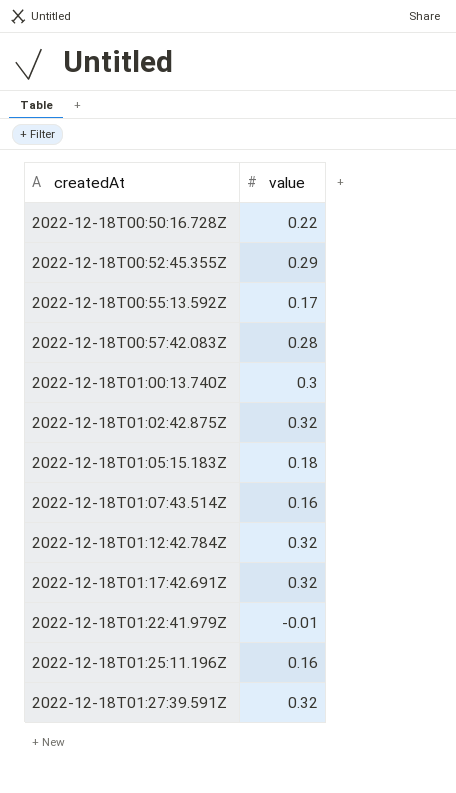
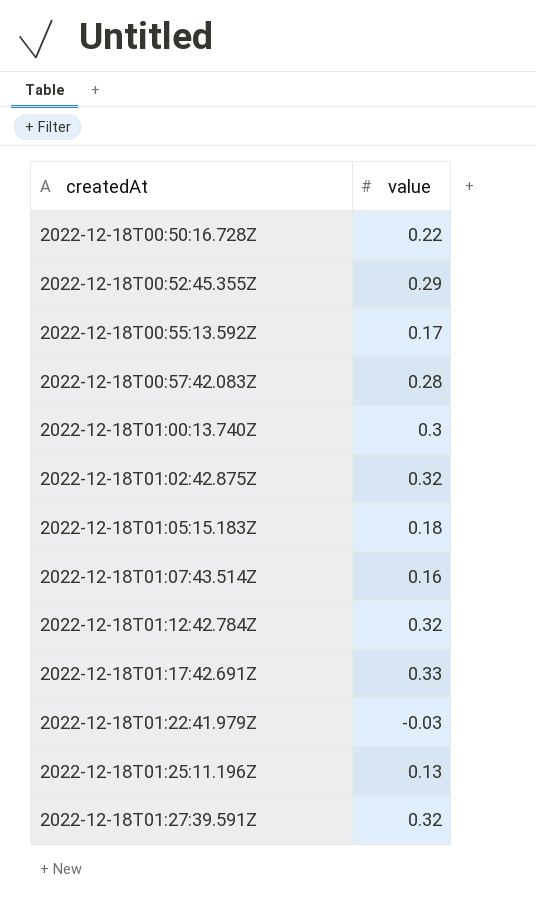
2022-12-18T01:17:42.691Z | value: 0.32 -> 0.33
2022-12-18T01:22:41.979Z | value: -0.01 -> -0.03
2022-12-18T01:25:11.196Z | value: 0.16 -> 0.13

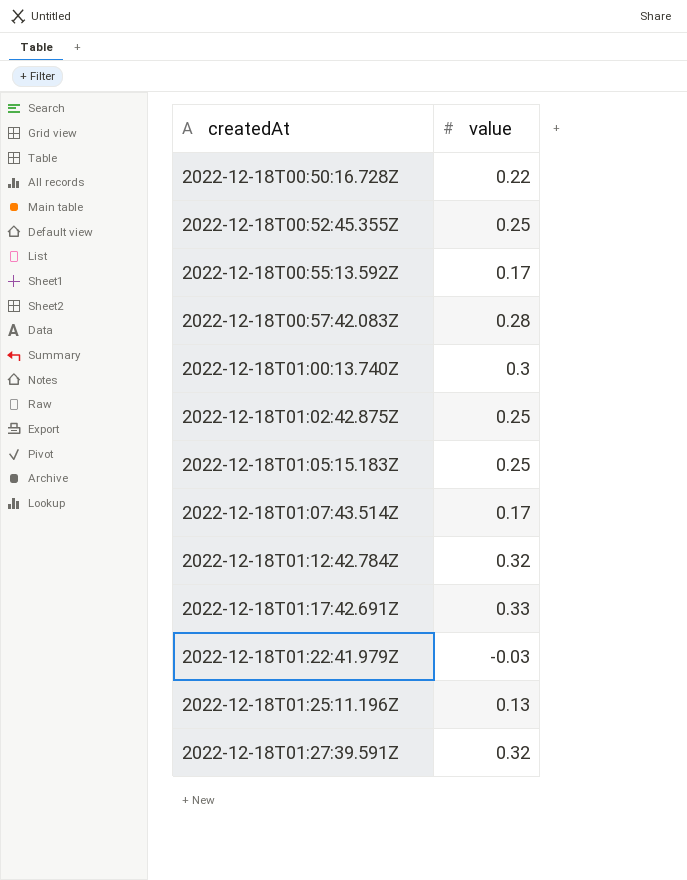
2022-12-18T00:52:45.355Z | value: 0.29 -> 0.25
2022-12-18T01:02:42.875Z | value: 0.32 -> 0.25
2022-12-18T01:05:15.183Z | value: 0.18 -> 0.25
2022-12-18T01:07:43.514Z | value: 0.16 -> 0.17

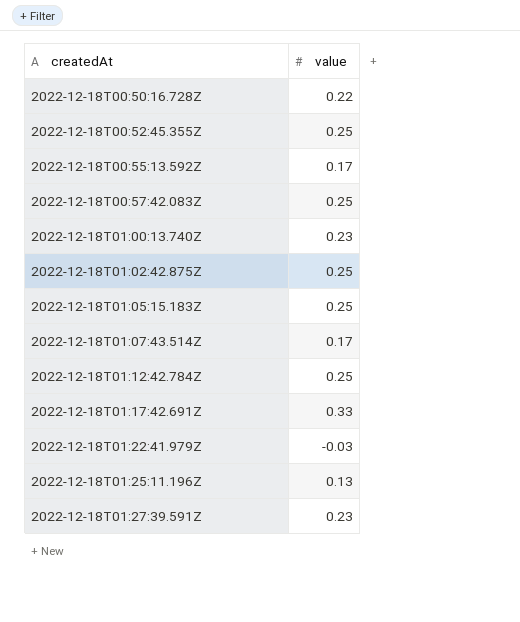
2022-12-18T00:57:42.083Z | value: 0.28 -> 0.25
2022-12-18T01:00:13.740Z | value: 0.3 -> 0.23
2022-12-18T01:12:42.784Z | value: 0.32 -> 0.25
2022-12-18T01:27:39.591Z | value: 0.32 -> 0.23

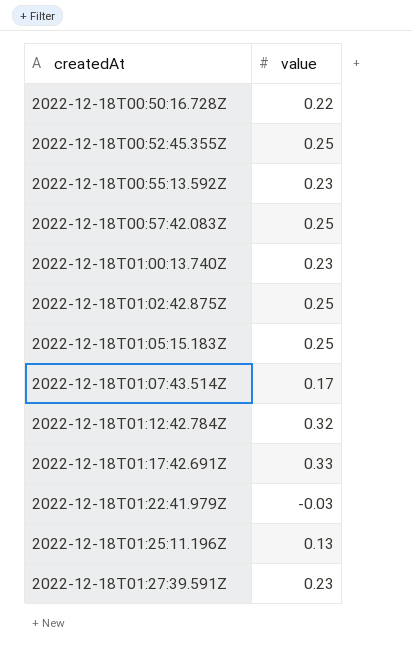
2022-12-18T00:55:13.592Z | value: 0.17 -> 0.23
2022-12-18T01:12:42.784Z | value: 0.25 -> 0.32

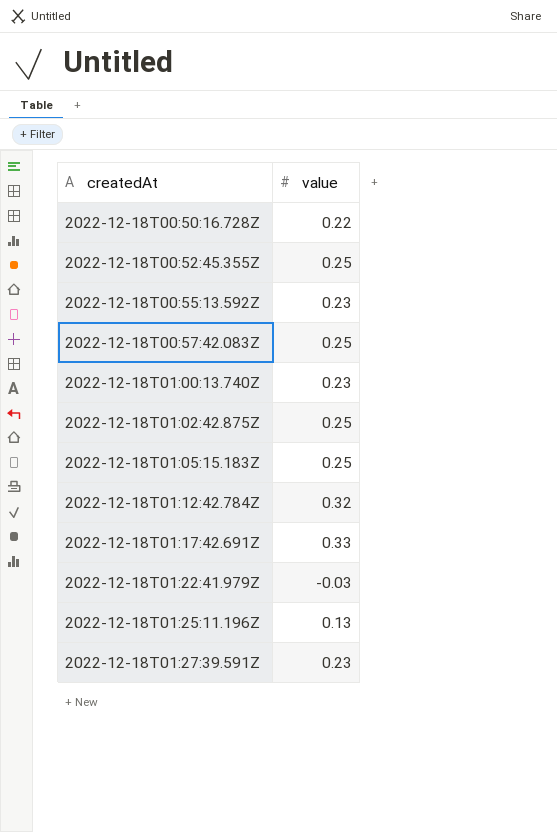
row 2022-12-18T01:07:43.514Z: 0.17 -> none

